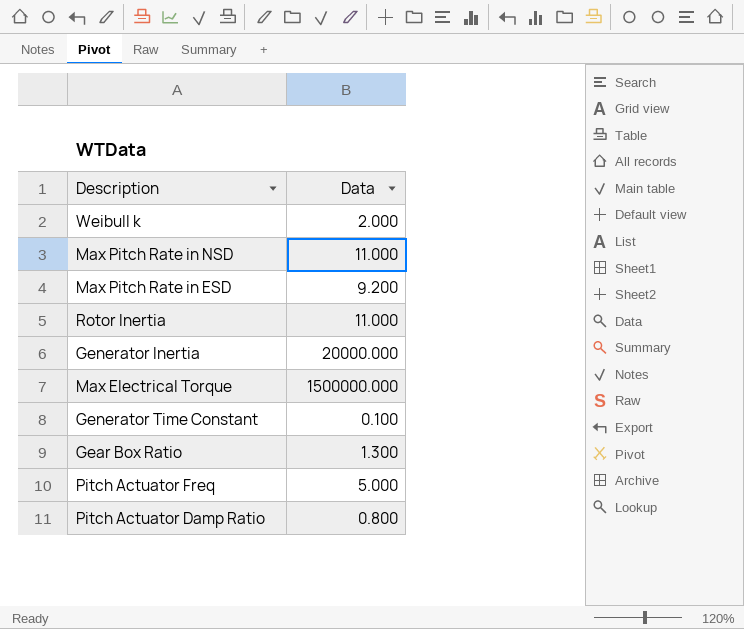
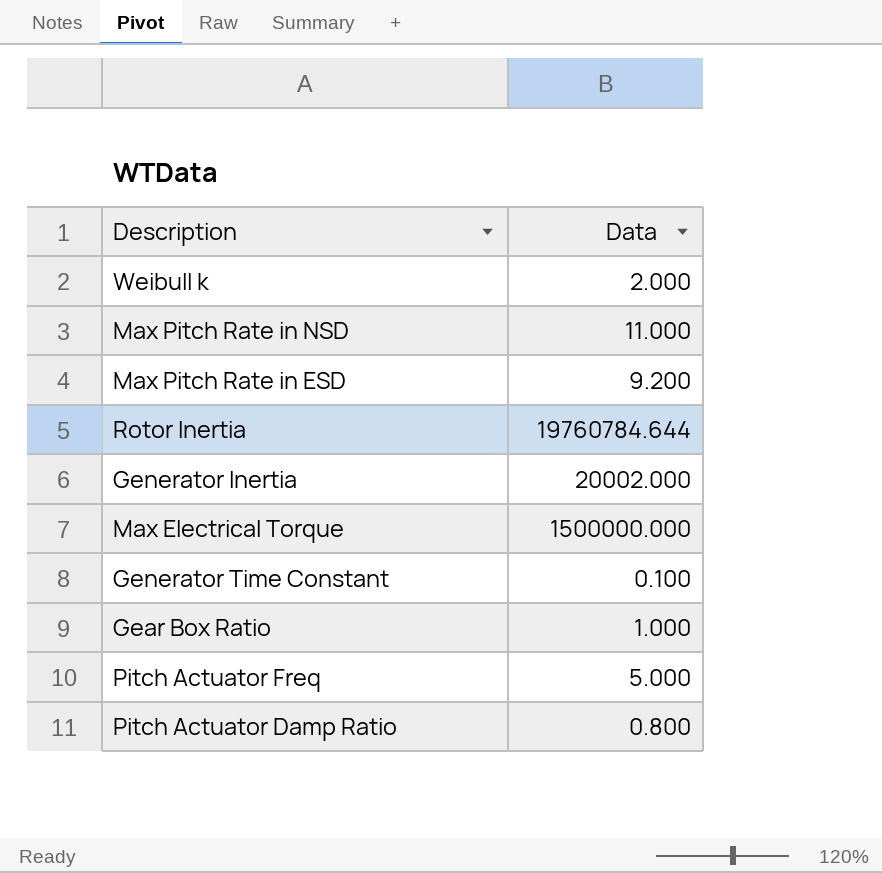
Rotor Inertia | Data: 11.000 -> 19760784.644
Generator Inertia | Data: 20000.000 -> 20002.000
Gear Box Ratio | Data: 1.300 -> 1.000

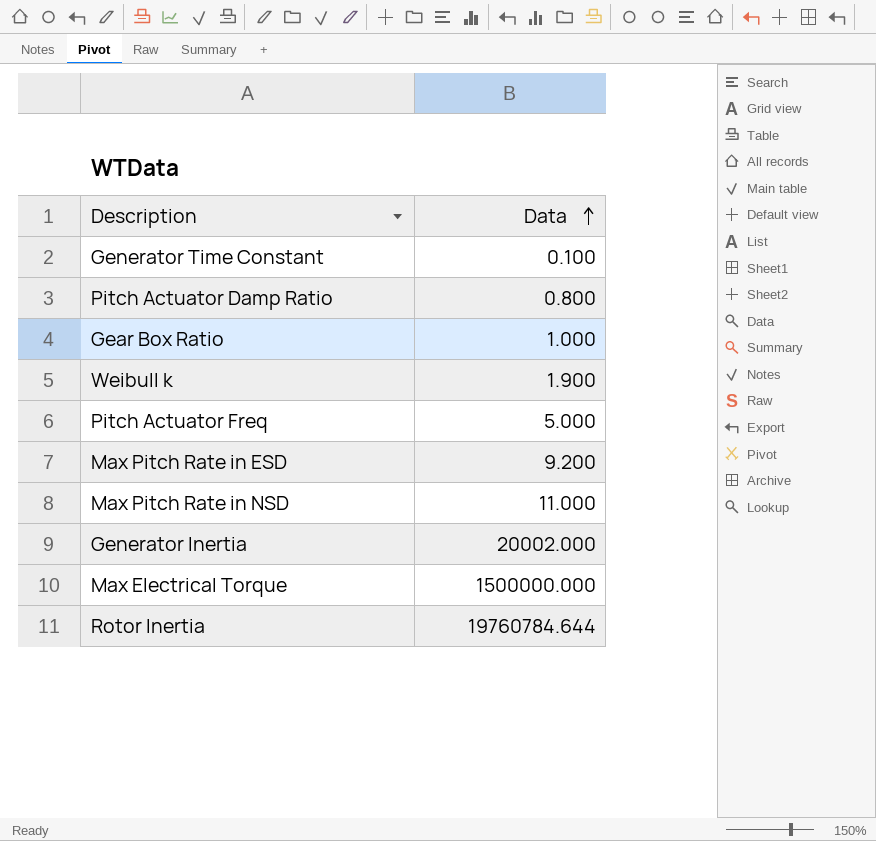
row order: none -> Data ascending
Weibull k | Data: 2.000 -> 1.900

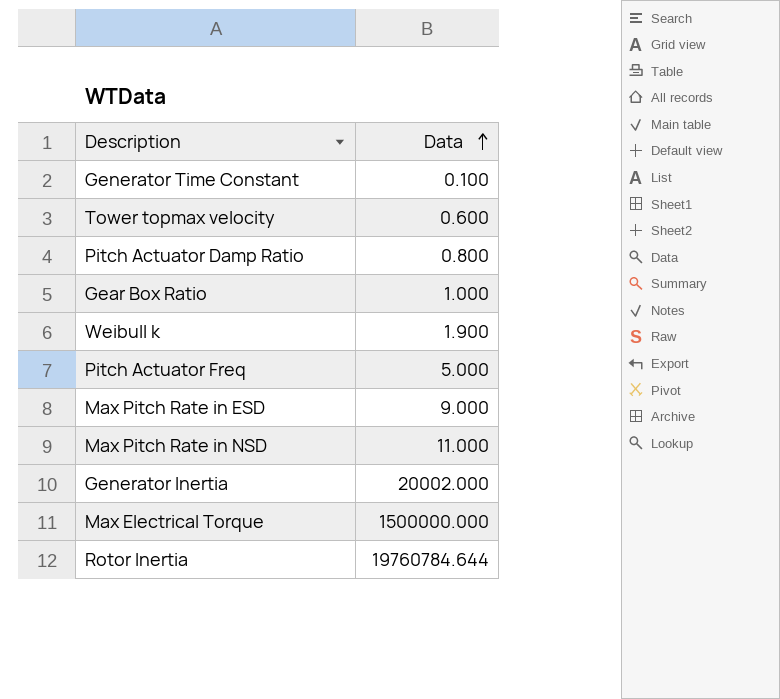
row Tower topmax velocity: none -> 0.600
Max Pitch Rate in ESD | Data: 9.200 -> 9.000

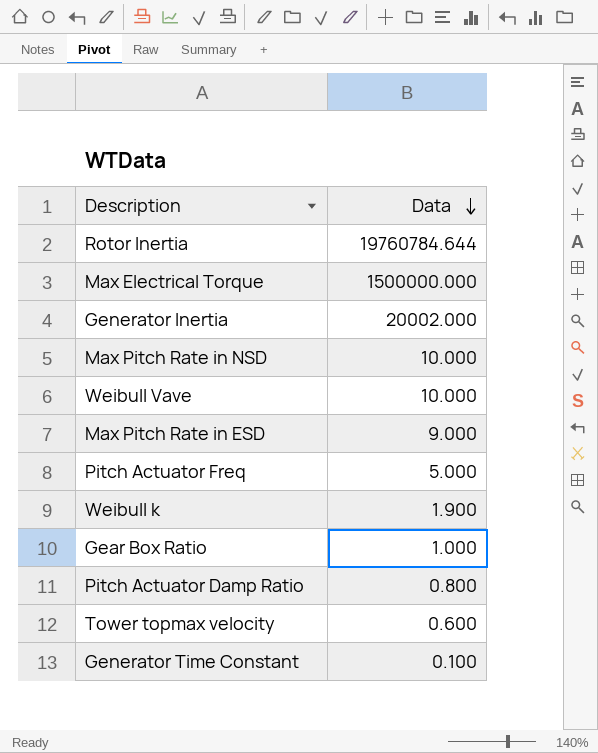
row order: Data ascending -> Data descending
Max Pitch Rate in NSD | Data: 11.000 -> 10.000
row Weibull Vave: none -> 10.000

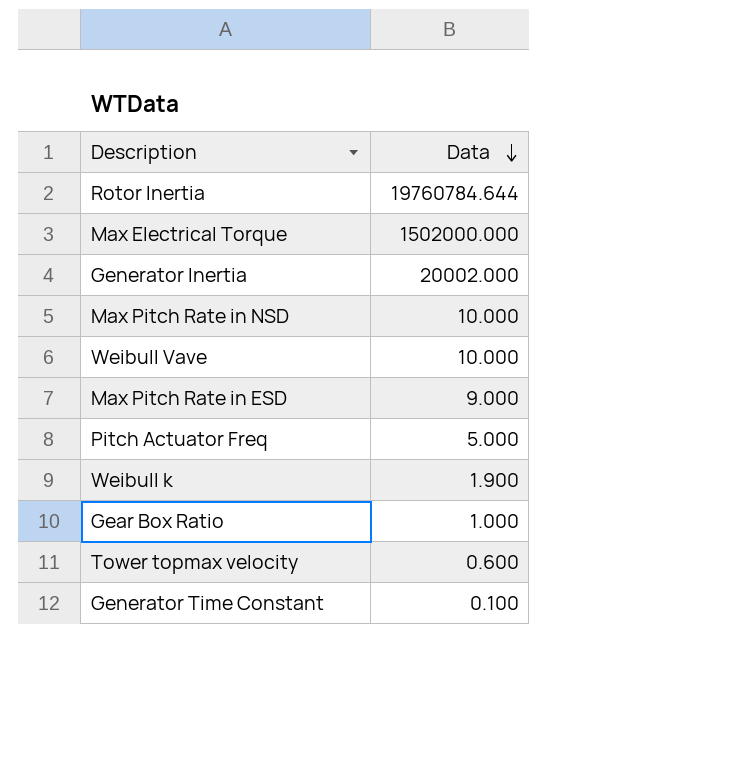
row Pitch Actuator Damp Ratio: 0.800 -> none
Max Electrical Torque | Data: 1500000.000 -> 1502000.000

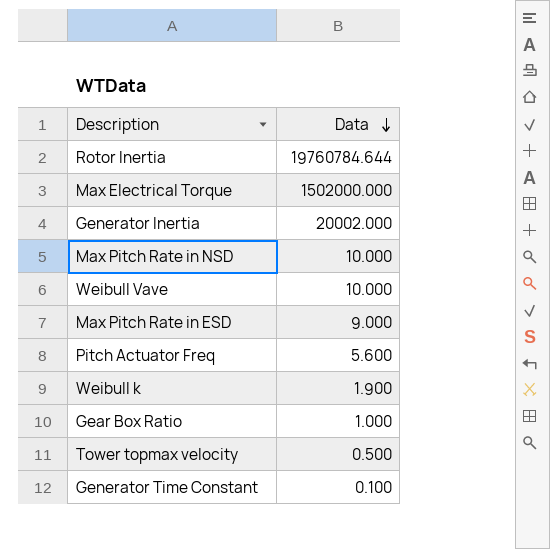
Pitch Actuator Freq | Data: 5.000 -> 5.600
Tower topmax velocity | Data: 0.600 -> 0.500

